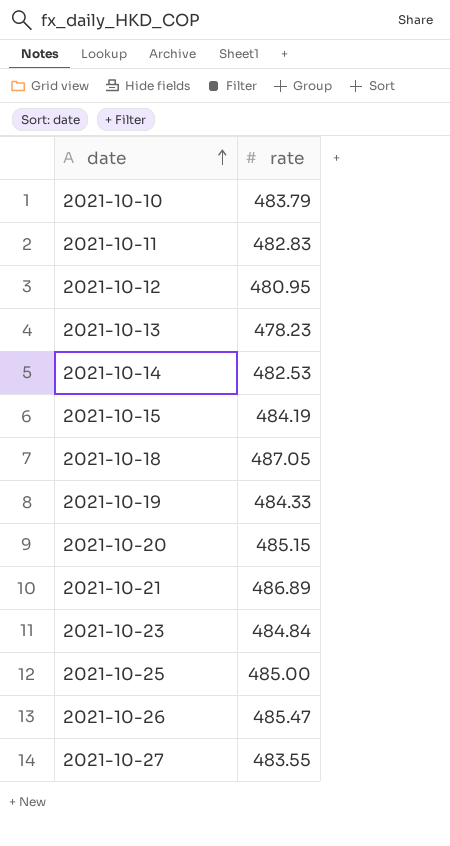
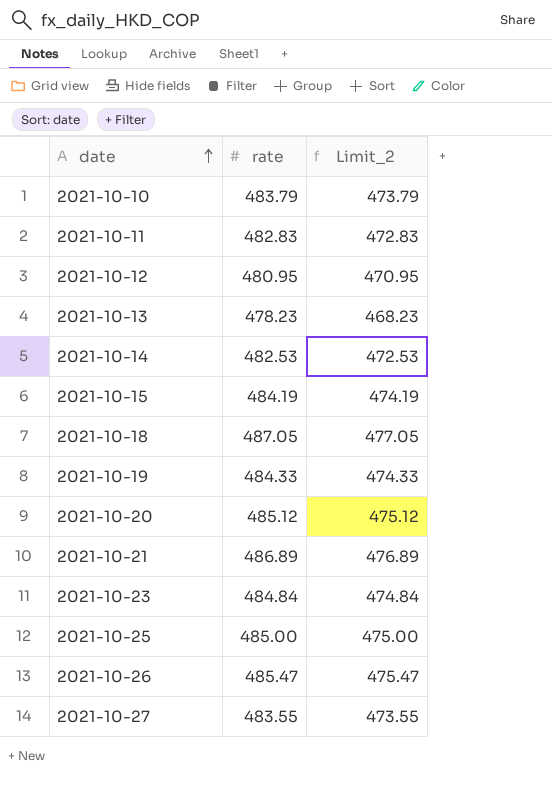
column Limit_2 | formula: none -> [rate] - 10
2021-10-20 | rate: 485.15 -> 485.12

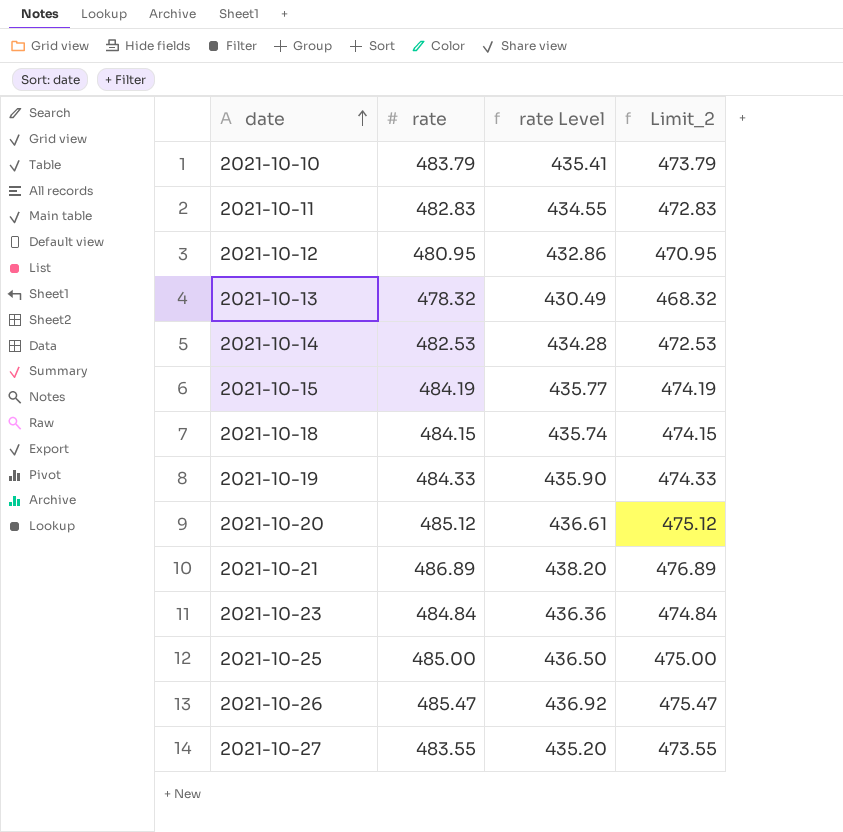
column rate Level | formula: none -> [rate] * 0.9
2021-10-13 | rate: 478.23 -> 478.32
2021-10-13 | Limit_2: 468.23 -> 468.32
2021-10-18 | rate: 487.05 -> 484.15
2021-10-18 | Limit_2: 477.05 -> 474.15

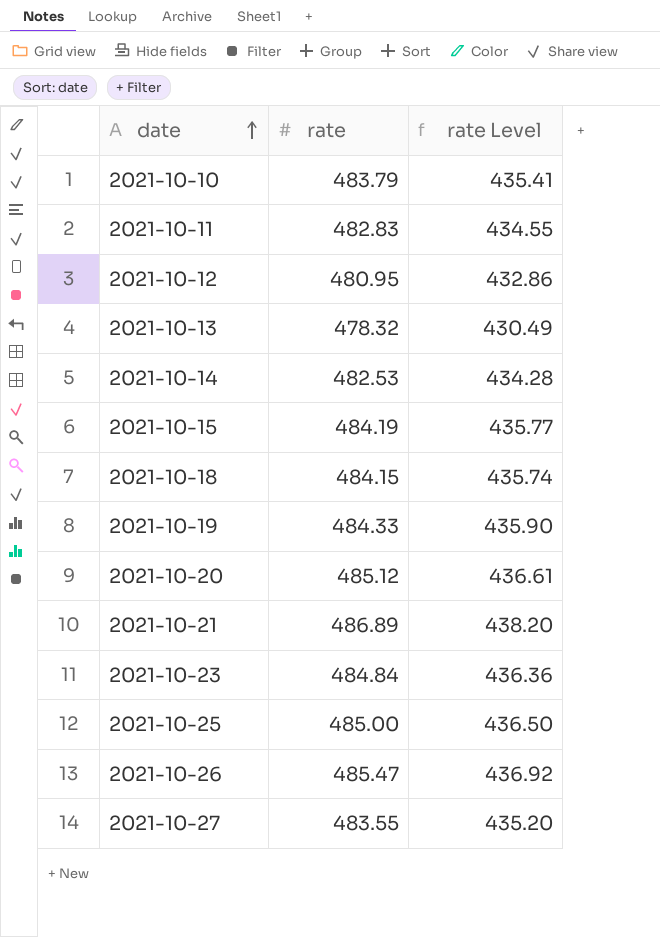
column Limit_2 | formula: [rate] - 10 -> none

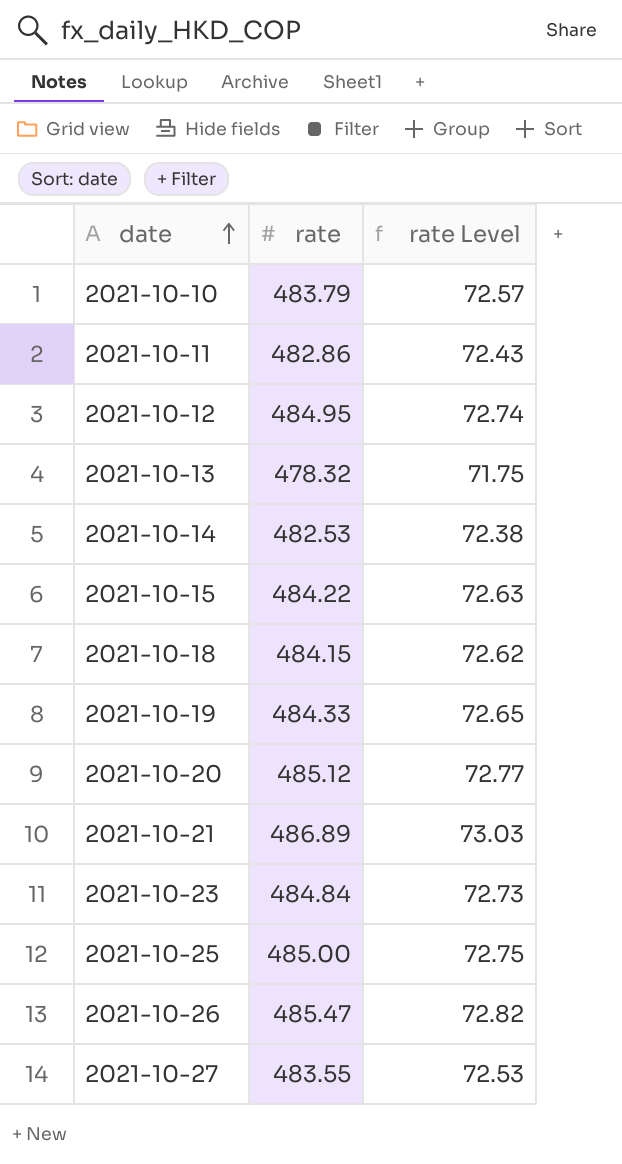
column rate Level | formula: [rate] * 0.9 -> [rate] * 0.15
2021-10-11 | rate: 482.83 -> 482.86
2021-10-12 | rate: 480.95 -> 484.95
2021-10-15 | rate: 484.19 -> 484.22

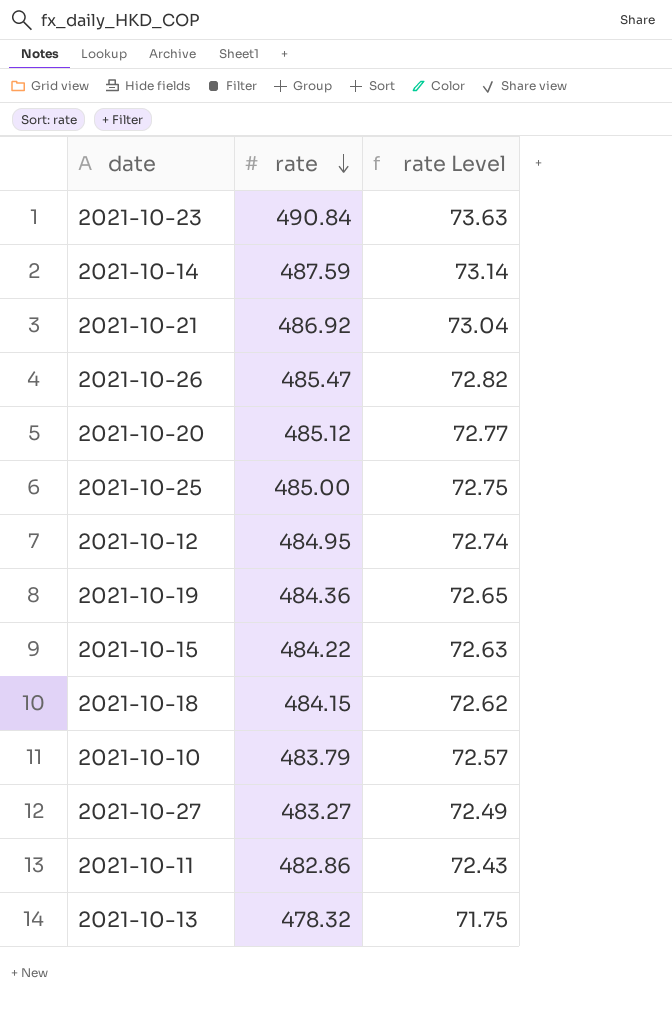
row order: date ascending -> rate descending
2021-10-23 | rate: 484.84 -> 490.84
2021-10-23 | rate Level: 72.73 -> 73.63
2021-10-14 | rate: 482.53 -> 487.59
2021-10-14 | rate Level: 72.38 -> 73.14
2021-10-21 | rate: 486.89 -> 486.92
2021-10-21 | rate Level: 73.03 -> 73.04
2021-10-19 | rate: 484.33 -> 484.36
2021-10-27 | rate: 483.55 -> 483.27
2021-10-27 | rate Level: 72.53 -> 72.49

